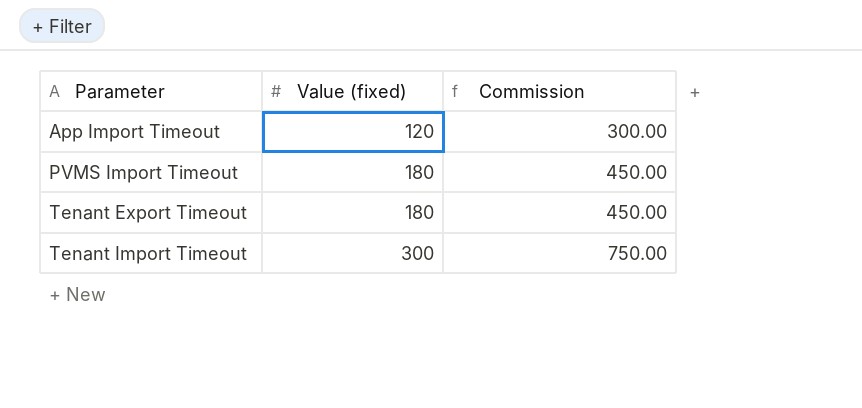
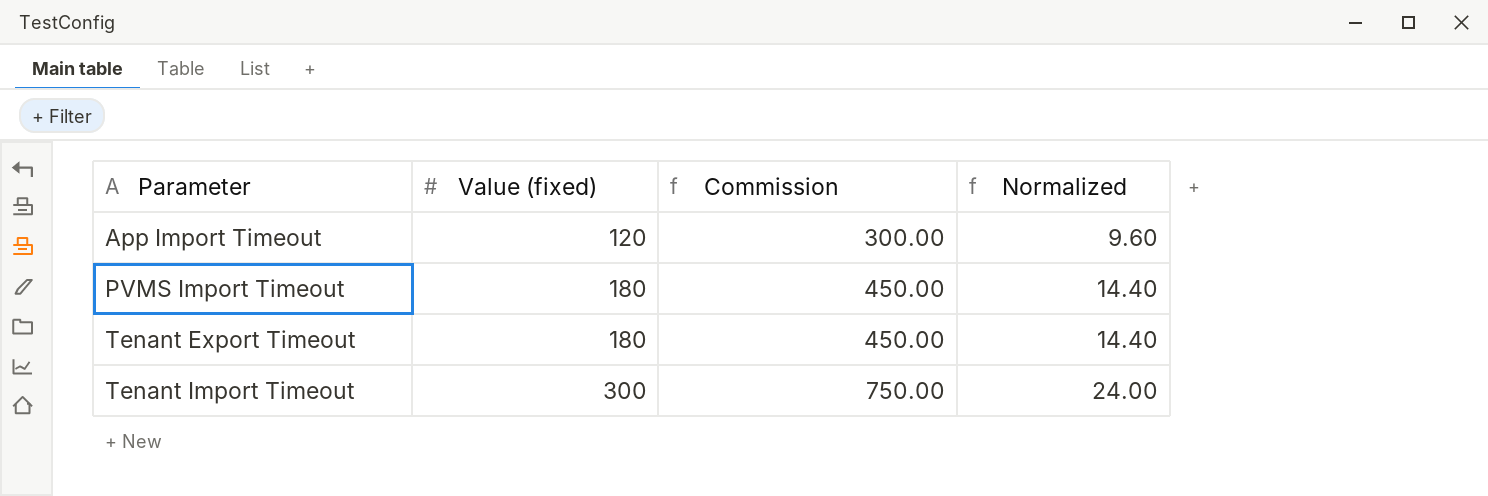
column Normalized | formula: none -> [Value (fixed)] * 0.08

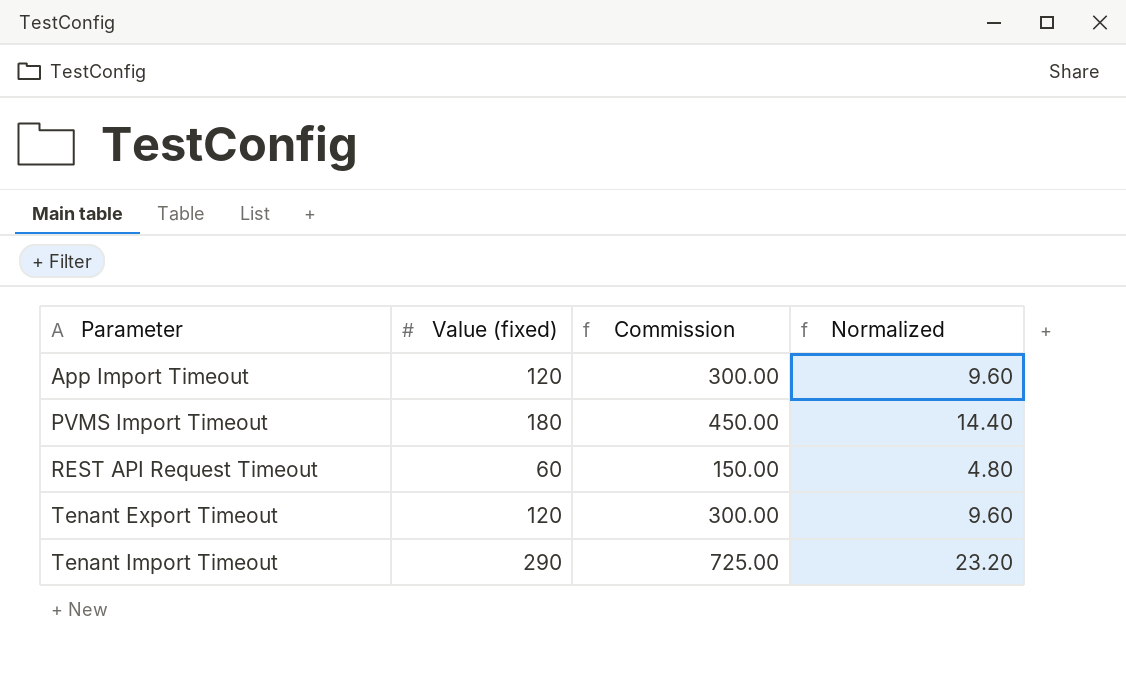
row REST API Request Timeout: none -> 60 | 150.00 | 4.80
Tenant Export Timeout | Value (fixed): 180 -> 120
Tenant Export Timeout | Commission: 450.00 -> 300.00
Tenant Export Timeout | Normalized: 14.40 -> 9.60
Tenant Import Timeout | Value (fixed): 300 -> 290
Tenant Import Timeout | Commission: 750.00 -> 725.00
Tenant Import Timeout | Normalized: 24.00 -> 23.20

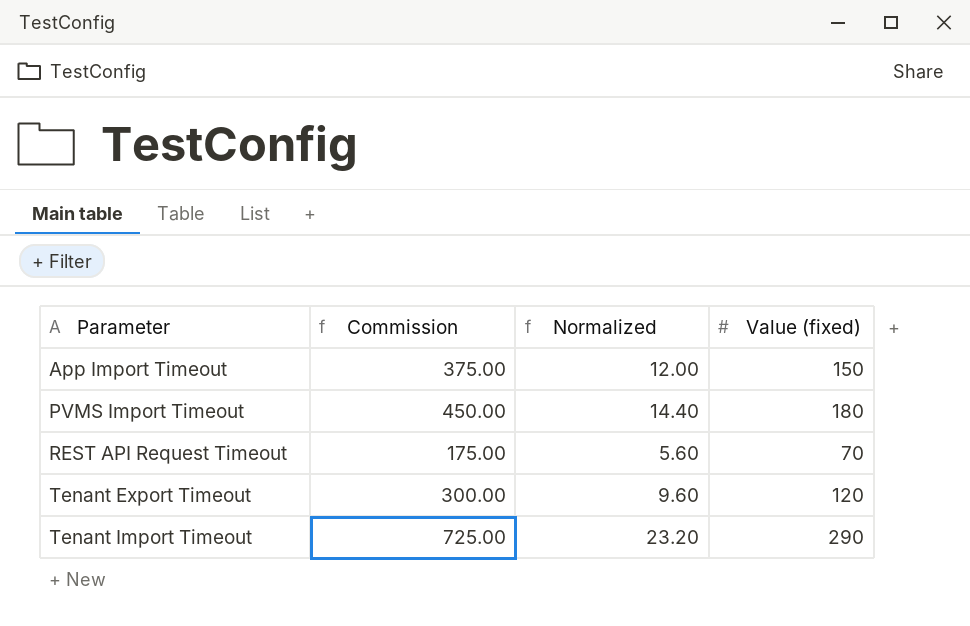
column Value (fixed) | position: 2 -> 4
App Import Timeout | Commission: 300.00 -> 375.00
App Import Timeout | Normalized: 9.60 -> 12.00
App Import Timeout | Value (fixed): 120 -> 150
REST API Request Timeout | Commission: 150.00 -> 175.00
REST API Request Timeout | Normalized: 4.80 -> 5.60
REST API Request Timeout | Value (fixed): 60 -> 70

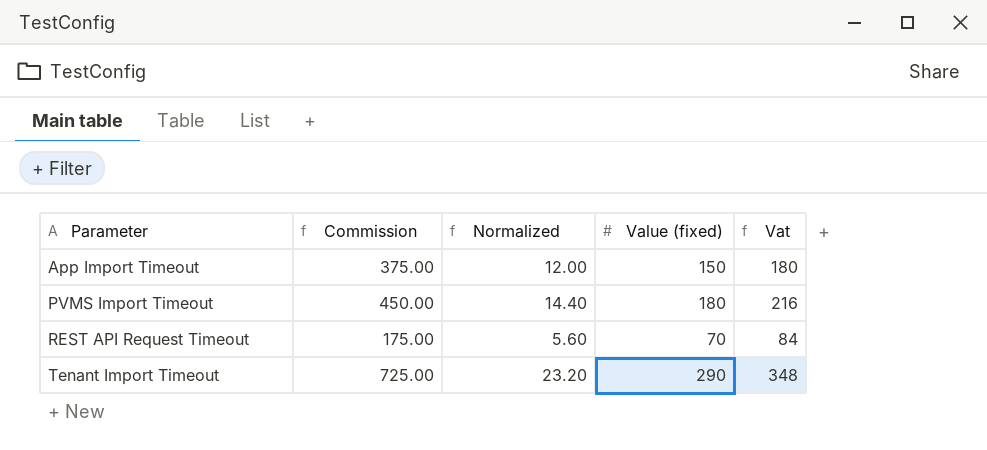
column Vat | formula: none -> [Value (fixed)] * 1.2
row Tenant Export Timeout: 300.00 | 9.60 | 120 -> none

